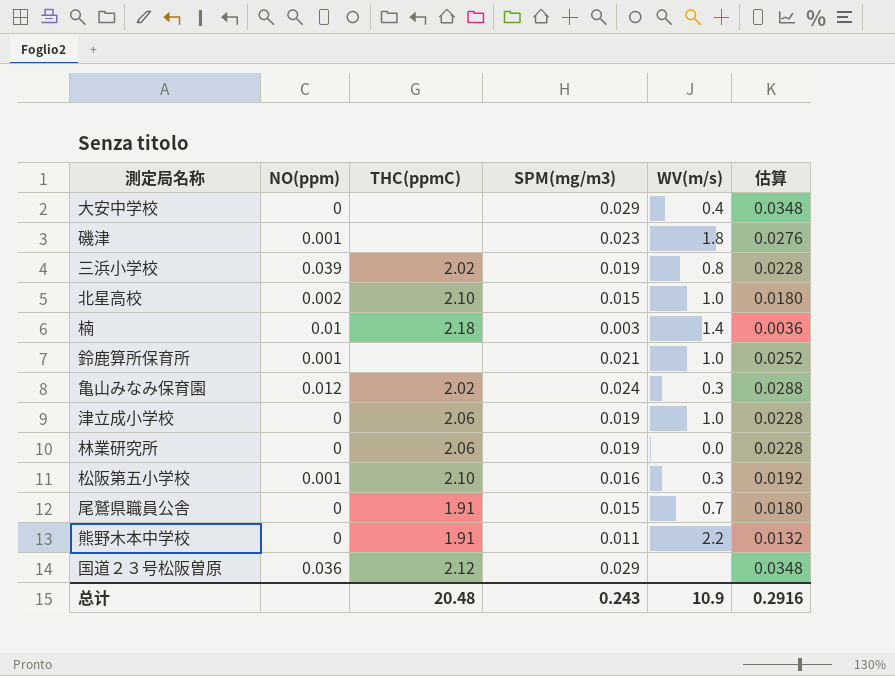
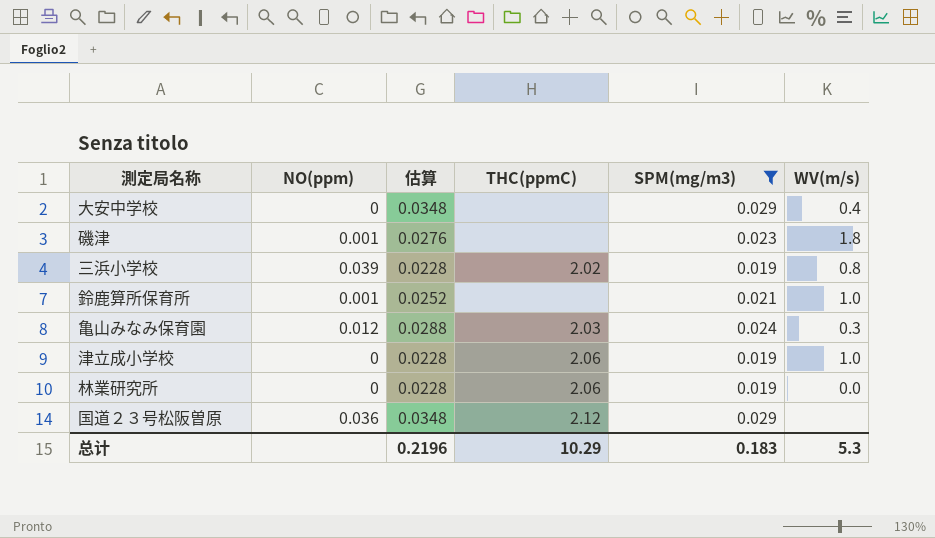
filter: none -> SPM(mg/m3) >= 0.019
column 估算 | position: 6 -> 3
亀山みなみ保育園 | THC(ppmC): 2.02 -> 2.03
总计 | 估算: 0.2916 -> 0.2196
总计 | THC(ppmC): 20.48 -> 10.29
总计 | SPM(mg/m3): 0.243 -> 0.183
总计 | WV(m/s): 10.9 -> 5.3

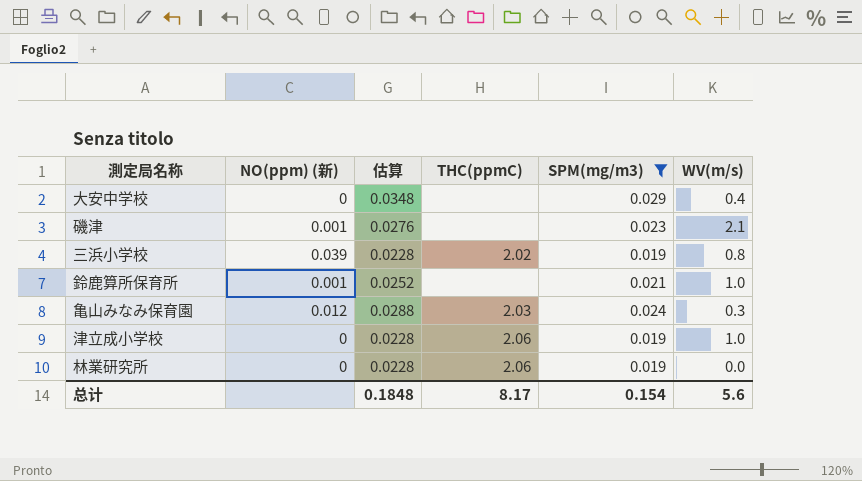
column name: NO(ppm) -> NO(ppm) (新)
row 国道２３号松阪曽原: 0.036 | 0.0348 | 2.12 | 0.029 | none -> none
磯津 | WV(m/s): 1.8 -> 2.1
总计 | 估算: 0.2196 -> 0.1848
总计 | THC(ppmC): 10.29 -> 8.17
总计 | SPM(mg/m3): 0.183 -> 0.154
总计 | WV(m/s): 5.3 -> 5.6

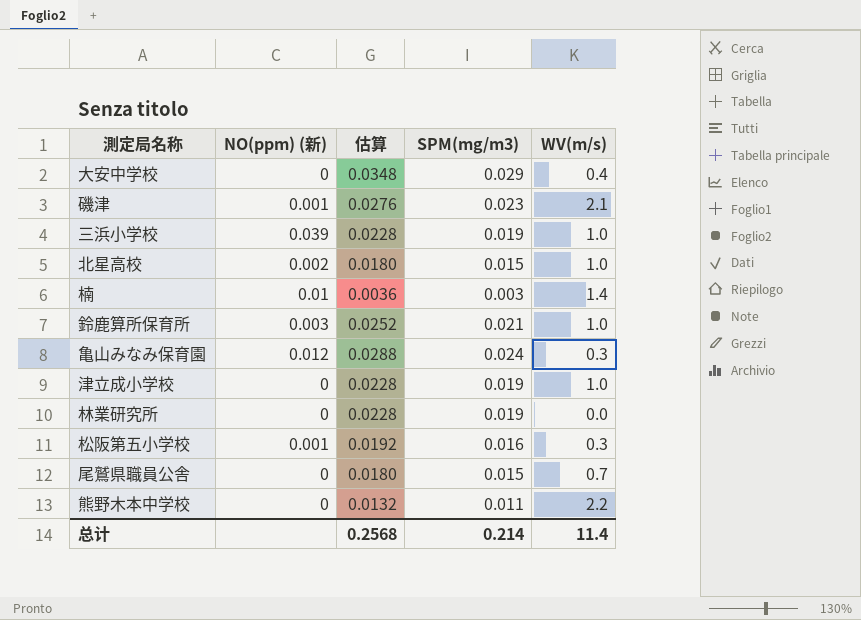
filter: SPM(mg/m3) >= 0.019 -> none
column THC(ppmC) | position: 4 -> none
三浜小学校 | WV(m/s): 0.8 -> 1.0
鈴鹿算所保育所 | NO(ppm) (新): 0.001 -> 0.003
总计 | 估算: 0.1848 -> 0.2568
总计 | SPM(mg/m3): 0.154 -> 0.214
总计 | WV(m/s): 5.6 -> 11.4

